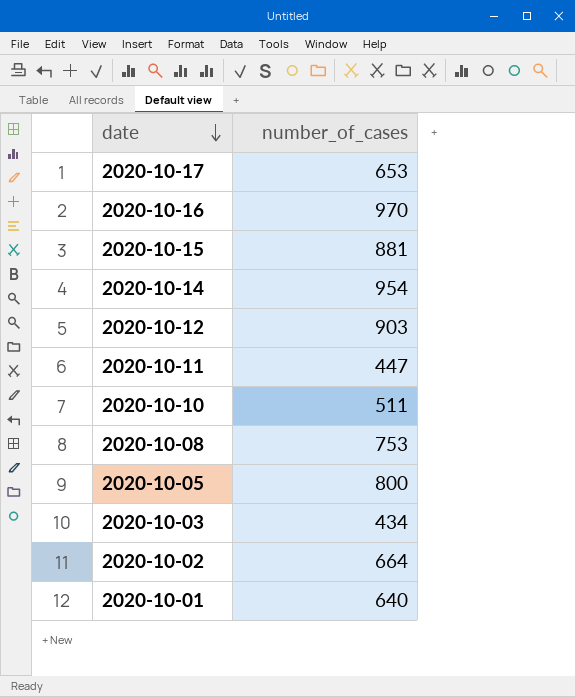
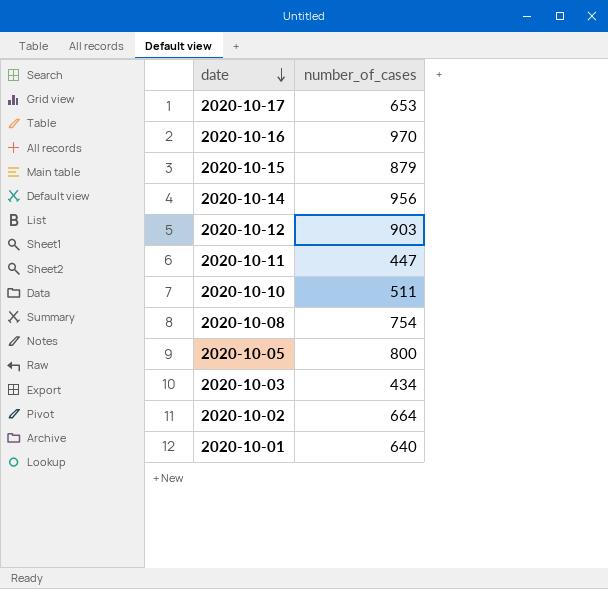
2020-10-15 | number_of_cases: 881 -> 879
2020-10-14 | number_of_cases: 954 -> 956
2020-10-08 | number_of_cases: 753 -> 754

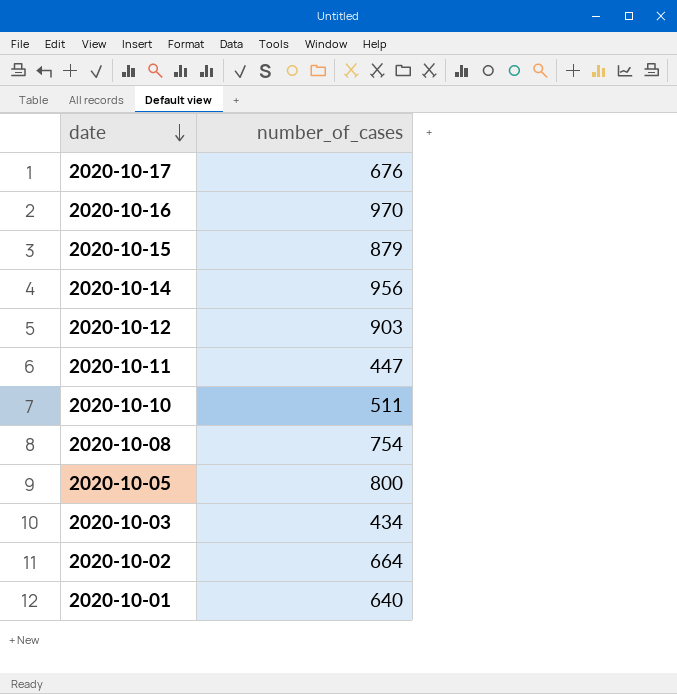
2020-10-17 | number_of_cases: 653 -> 676

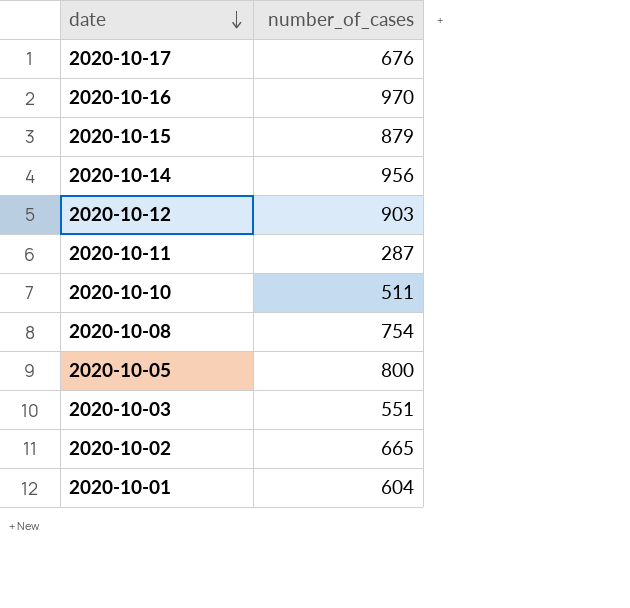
2020-10-11 | number_of_cases: 447 -> 287
2020-10-03 | number_of_cases: 434 -> 551
2020-10-02 | number_of_cases: 664 -> 665
2020-10-01 | number_of_cases: 640 -> 604

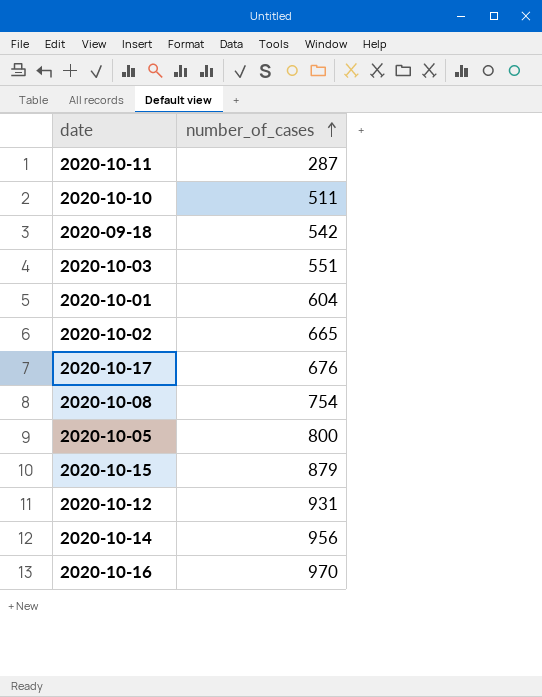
row order: date descending -> number_of_cases ascending
row 2020-09-18: none -> 542
2020-10-12 | number_of_cases: 903 -> 931

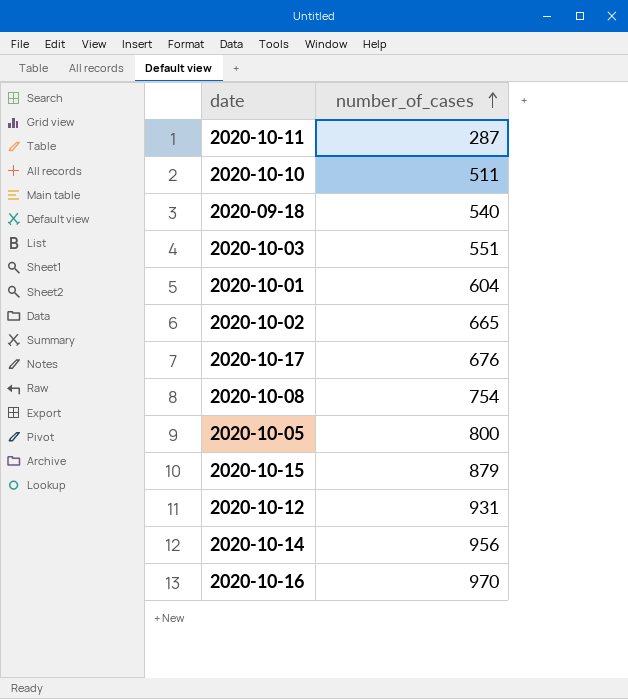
2020-09-18 | number_of_cases: 542 -> 540

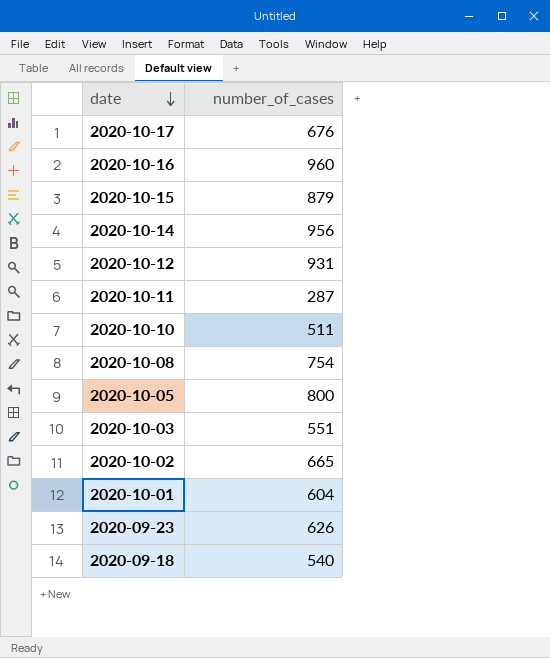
row order: number_of_cases ascending -> date descending
2020-10-16 | number_of_cases: 970 -> 960
row 2020-09-23: none -> 626

